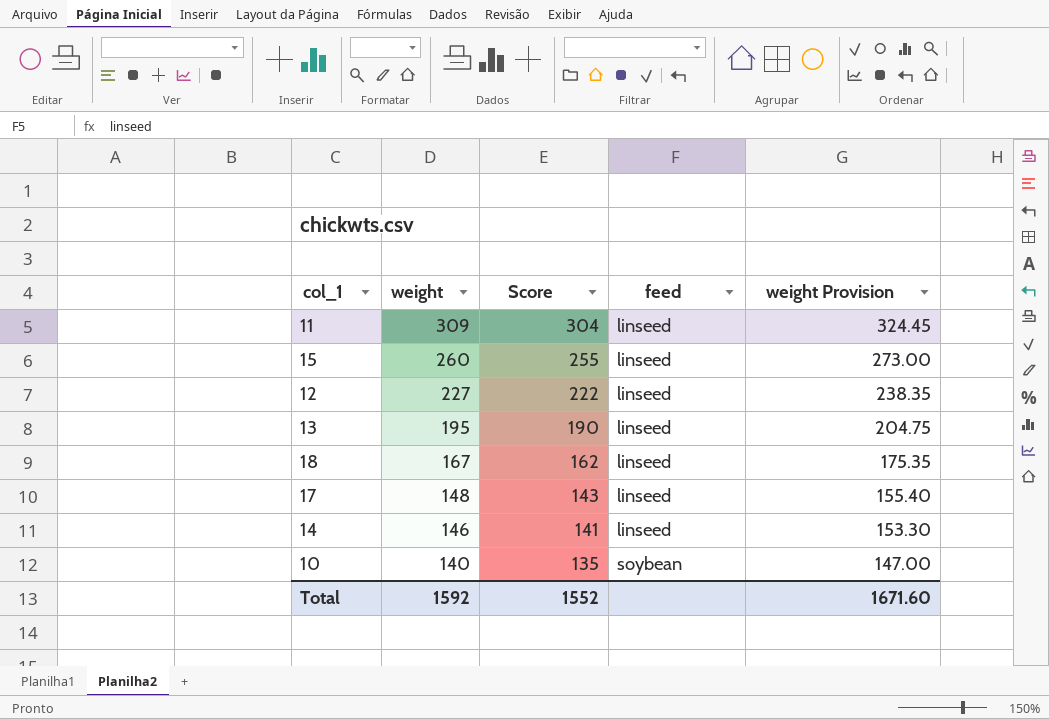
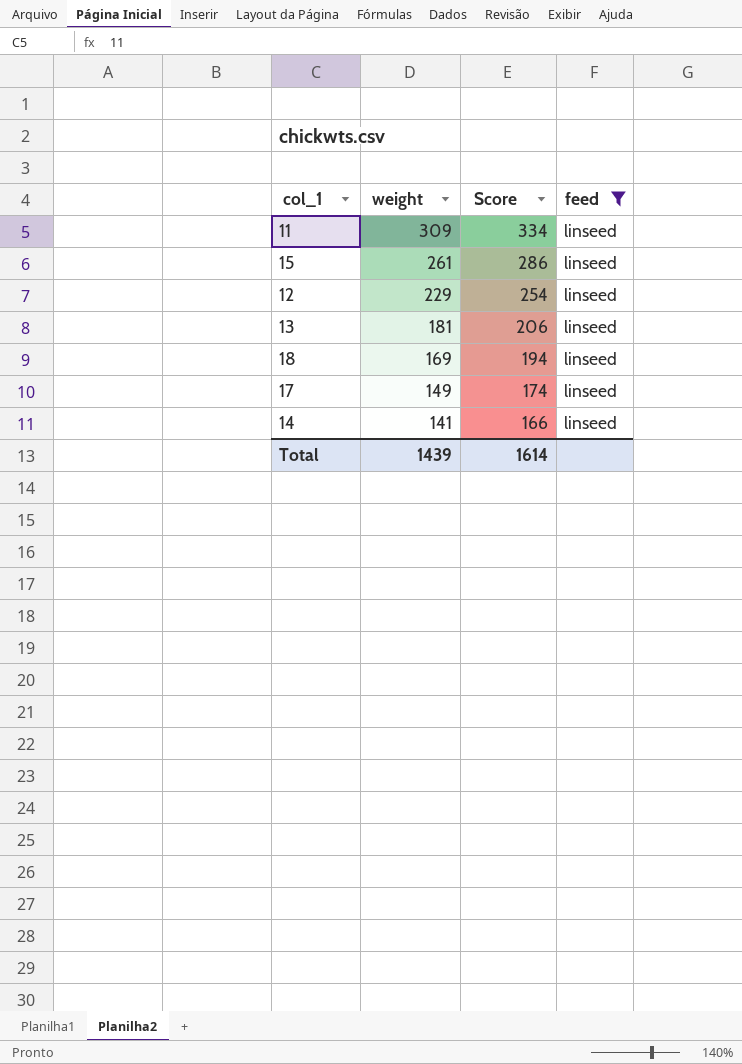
filter: none -> feed = linseed
column weight Provision | formula: [weight] * 1.05 -> none
column Score | formula: [weight] - 5 -> [weight] + 25
15 | weight: 260 -> 261
12 | weight: 227 -> 229
13 | weight: 195 -> 181
18 | weight: 167 -> 169
17 | weight: 148 -> 149
14 | weight: 146 -> 141
Total | weight: 1592 -> 1439
Total | Score: 1552 -> 1614

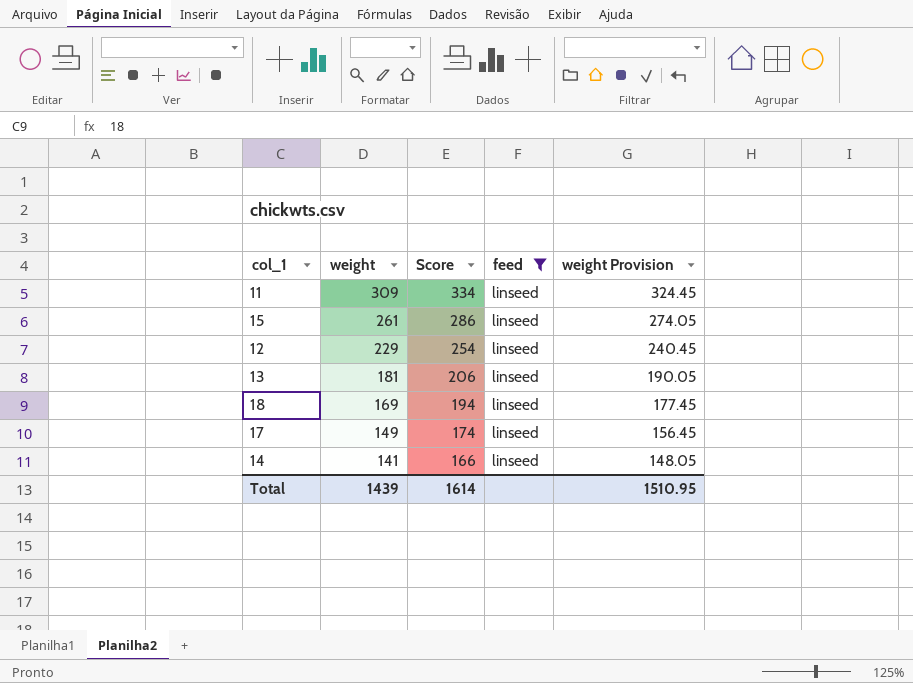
column weight Provision | formula: none -> [weight] * 1.05

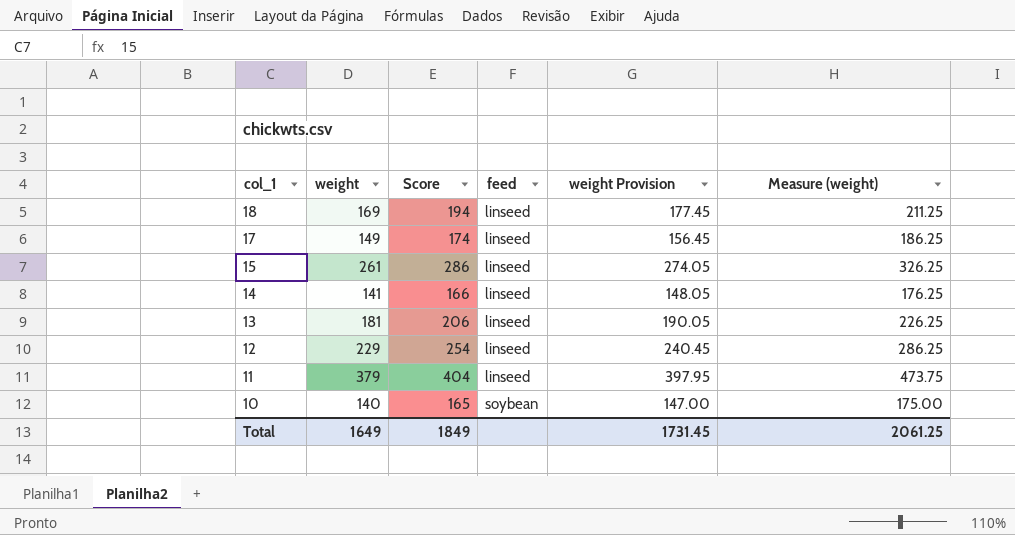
filter: feed = linseed -> none
row order: weight descending -> col_1 descending
column Measure (weight) | formula: none -> [weight] * 1.25
11 | weight: 309 -> 379
11 | Score: 334 -> 404
11 | weight Provision: 324.45 -> 397.95
Total | weight: 1439 -> 1649
Total | Score: 1614 -> 1849
Total | weight Provision: 1510.95 -> 1731.45

